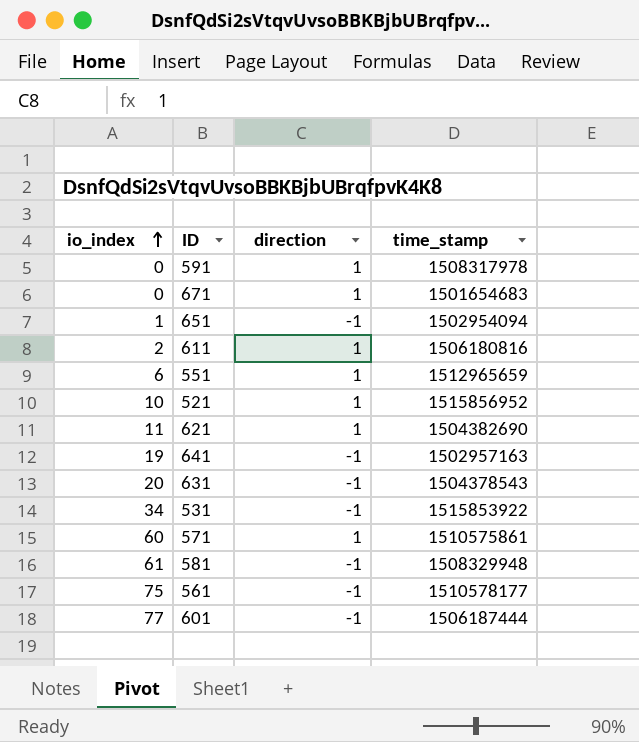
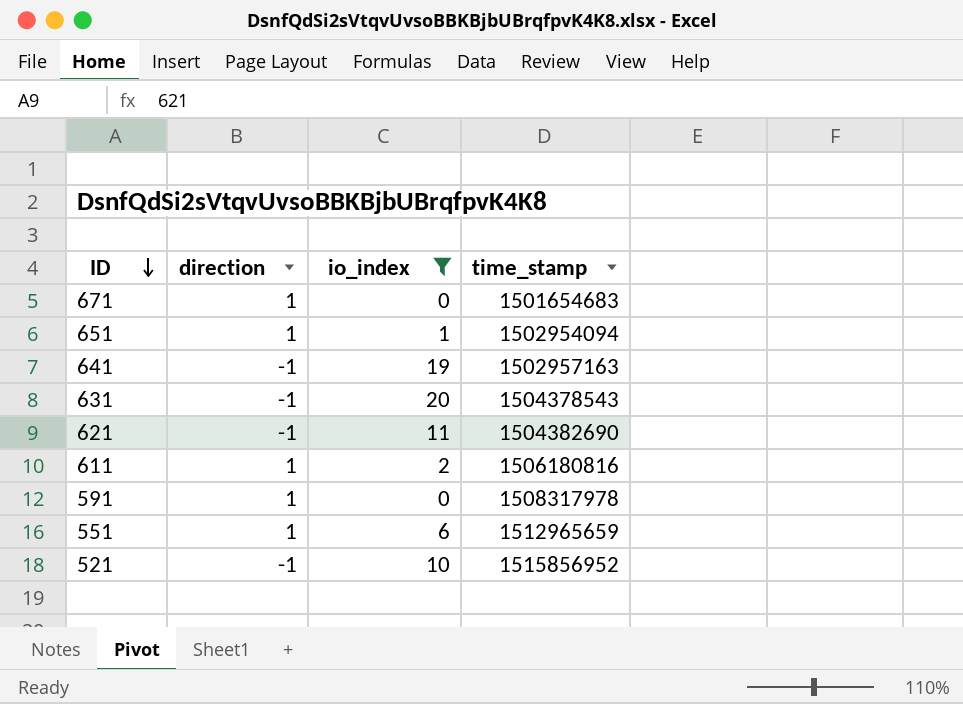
filter: none -> io_index <= 20
row order: io_index ascending -> ID descending
column io_index | position: 1 -> 3
651 | direction: -1 -> 1
621 | direction: 1 -> -1
521 | direction: 1 -> -1

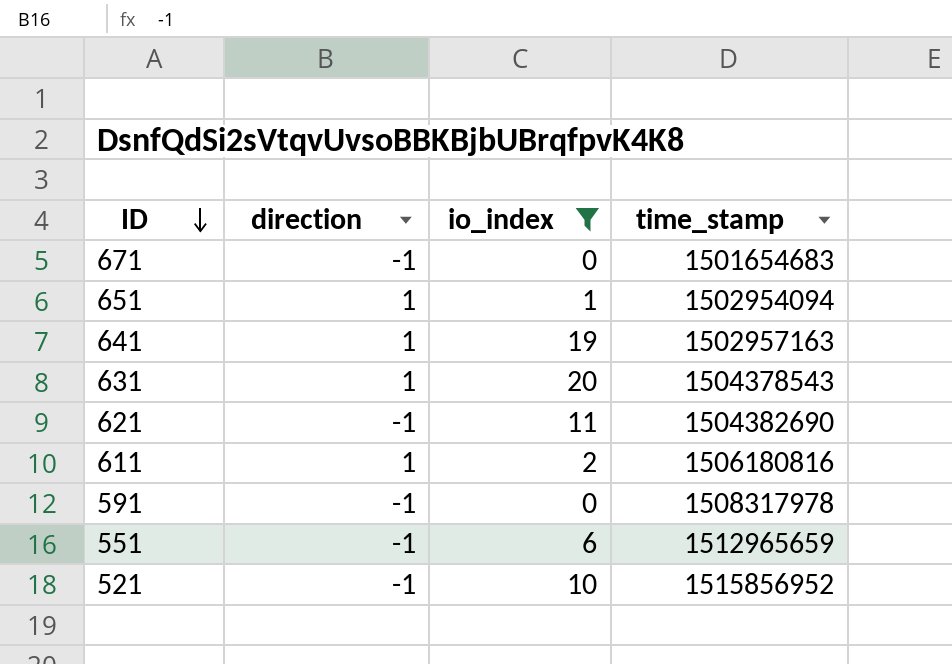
671 | direction: 1 -> -1
641 | direction: -1 -> 1
631 | direction: -1 -> 1
591 | direction: 1 -> -1
551 | direction: 1 -> -1

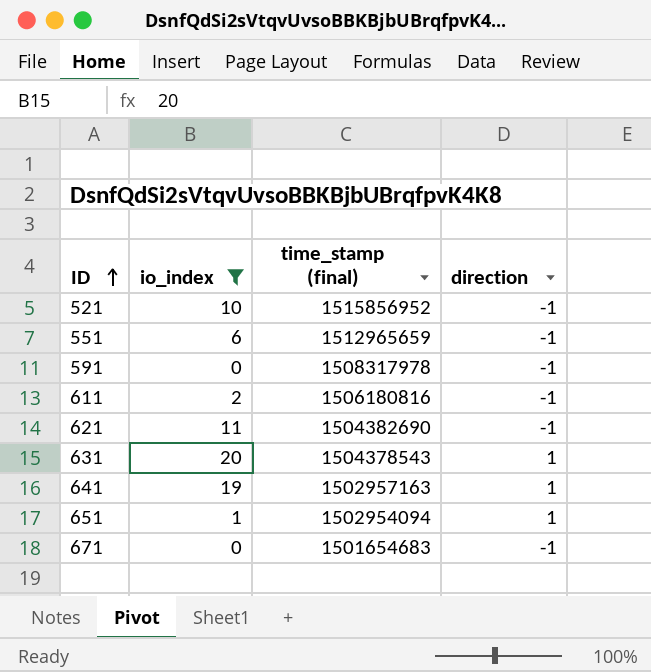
row order: ID descending -> ID ascending
column name: time_stamp -> time_stamp (final)
column direction | position: 2 -> 4
611 | direction: 1 -> -1

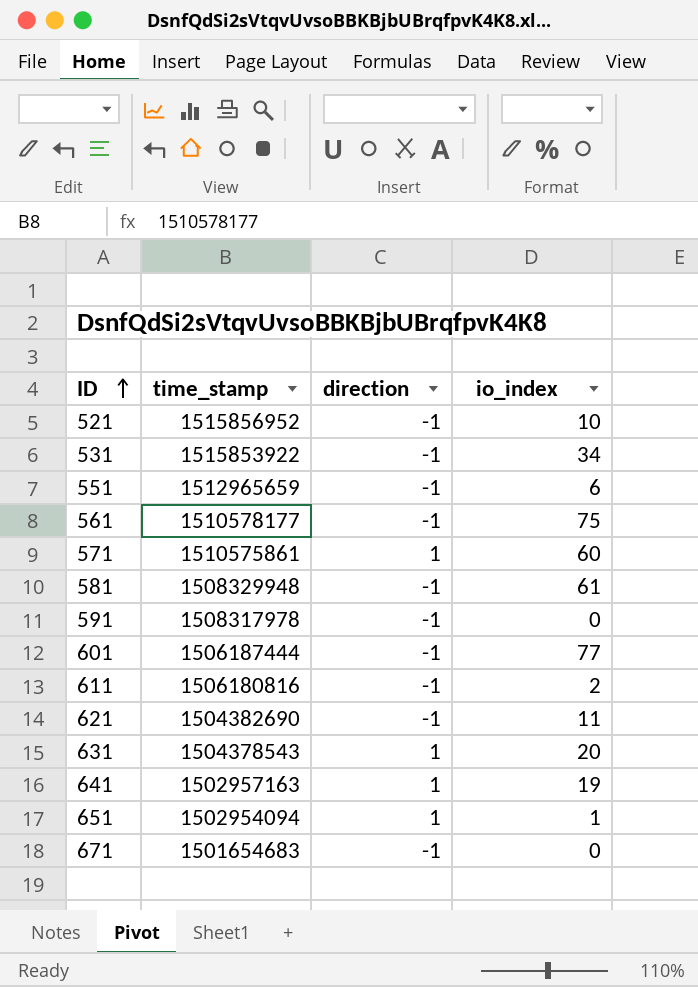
filter: io_index <= 20 -> none
column name: time_stamp (final) -> time_stamp
column io_index | position: 2 -> 4

